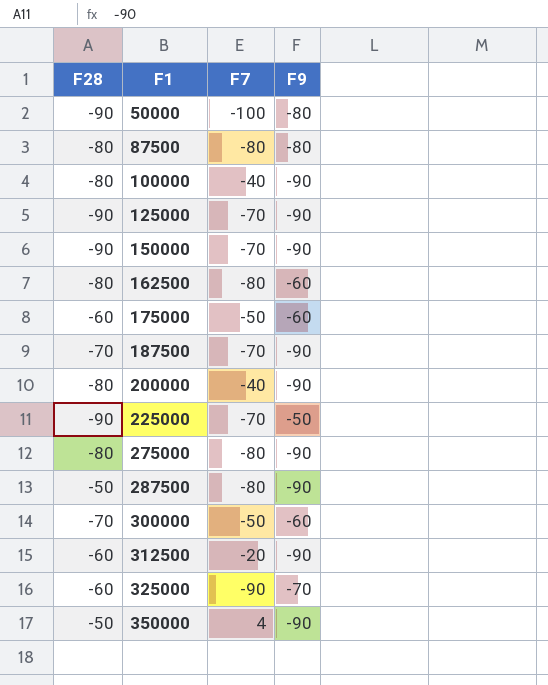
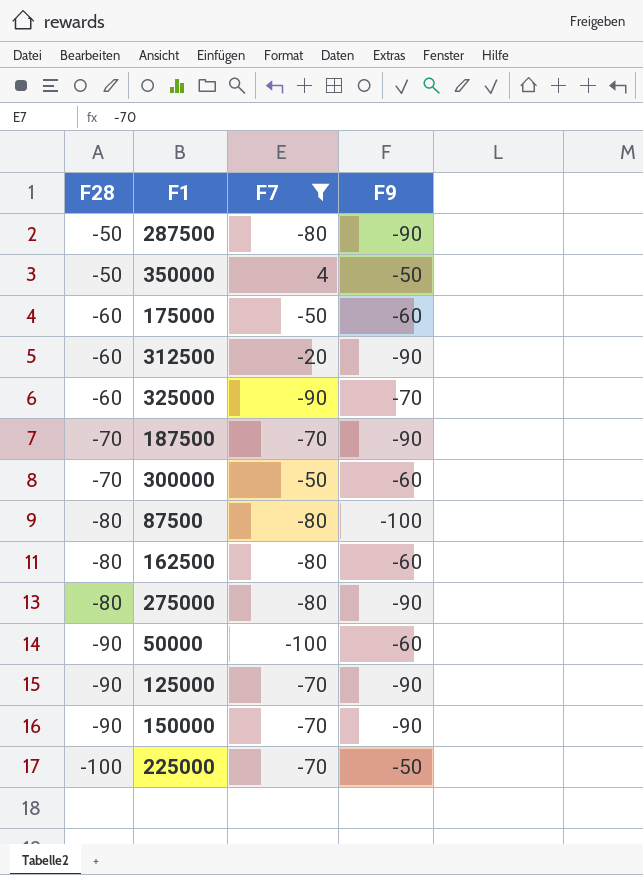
filter: none -> F7 != -40
row order: F1 ascending -> F28 descending
350000 | F9: -90 -> -50
87500 | F9: -80 -> -100
50000 | F9: -80 -> -60
225000 | F28: -90 -> -100

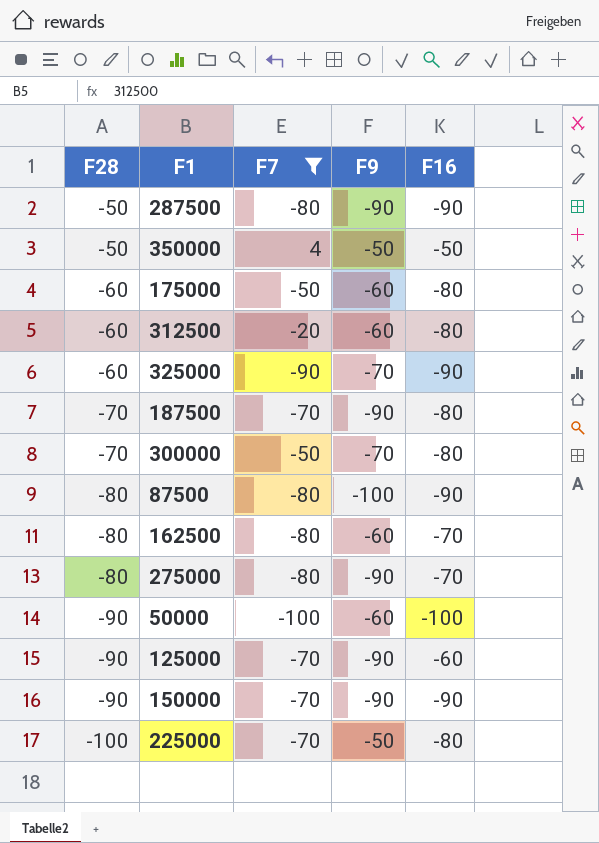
column F16 | position: none -> 5
312500 | F9: -90 -> -60
300000 | F9: -60 -> -70

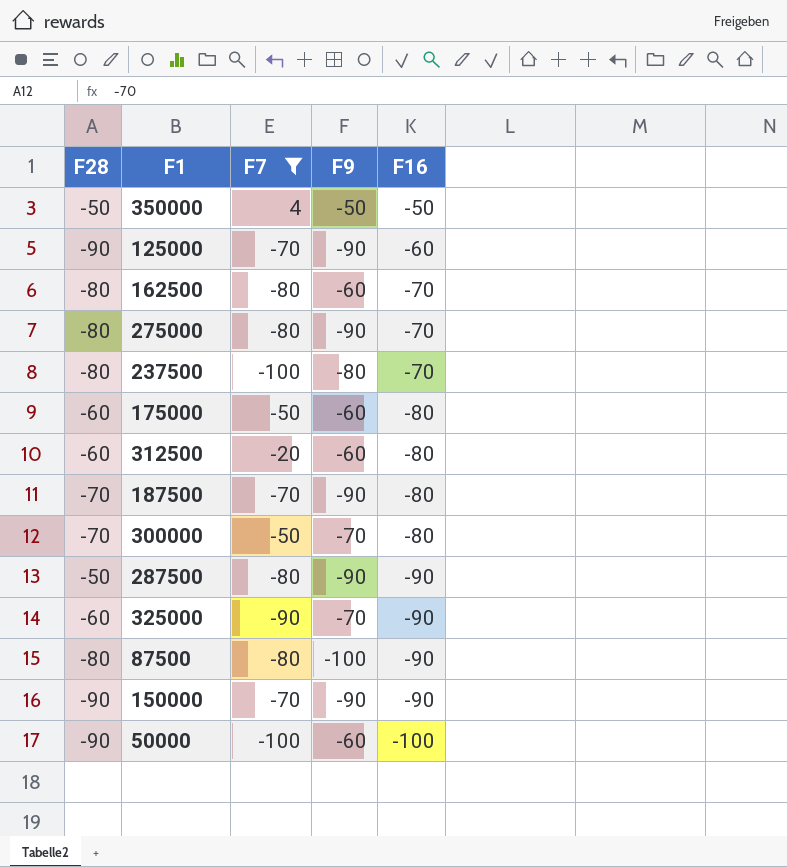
row order: F28 descending -> F16 descending
row 225000: -100 | -70 | -50 | -80 -> none
row 237500: none -> -80 | -100 | -80 | -70

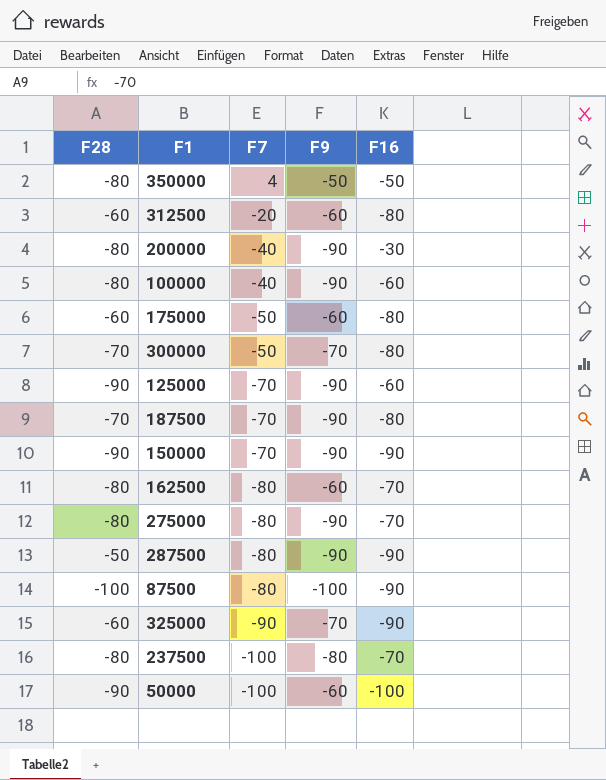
filter: F7 != -40 -> none
row order: F16 descending -> F7 descending
350000 | F28: -50 -> -80
87500 | F28: -80 -> -100

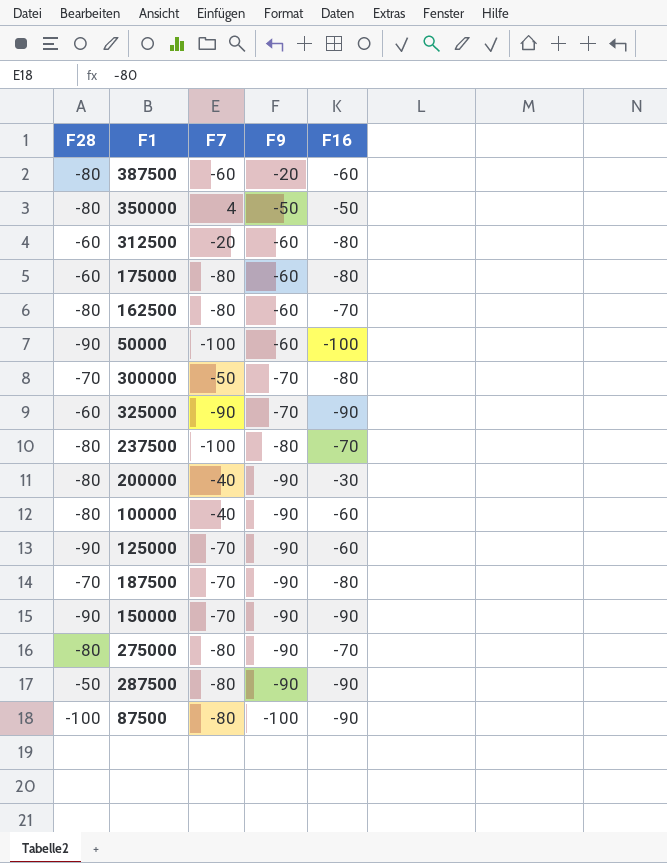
row order: F7 descending -> F9 descending
row 387500: none -> -80 | -60 | -20 | -60
175000 | F7: -50 -> -80

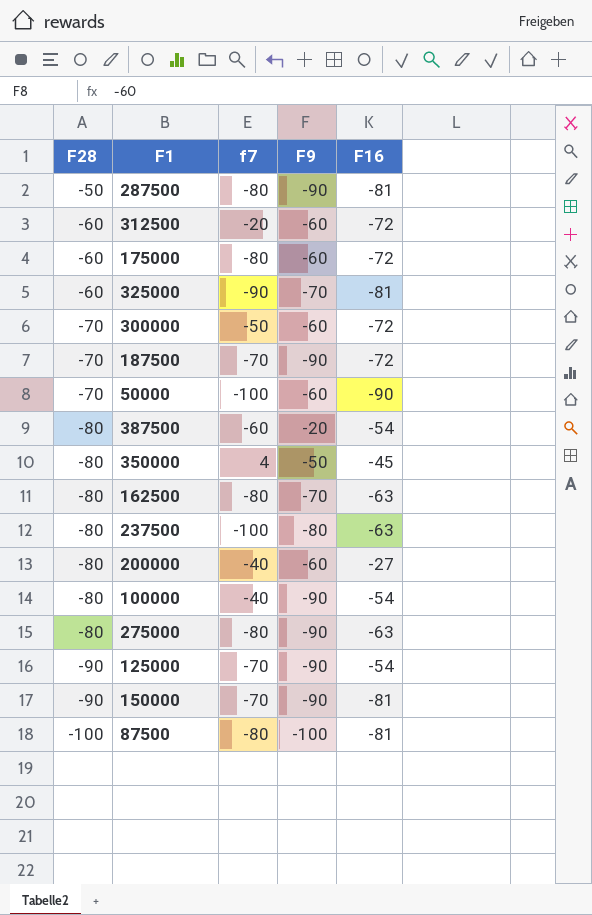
row order: F9 descending -> F28 descending
column name: F7 -> f7
287500 | F16: -90 -> -81
312500 | F16: -80 -> -72
175000 | F16: -80 -> -72
325000 | F16: -90 -> -81
300000 | F9: -70 -> -60
300000 | F16: -80 -> -72
187500 | F16: -80 -> -72
50000 | F28: -90 -> -70
50000 | F16: -100 -> -90
387500 | F16: -60 -> -54
350000 | F16: -50 -> -45
162500 | F9: -60 -> -70
162500 | F16: -70 -> -63
237500 | F16: -70 -> -63
200000 | F9: -90 -> -60
200000 | F16: -30 -> -27
100000 | F16: -60 -> -54
275000 | F16: -70 -> -63
125000 | F16: -60 -> -54
150000 | F16: -90 -> -81
87500 | F16: -90 -> -81

